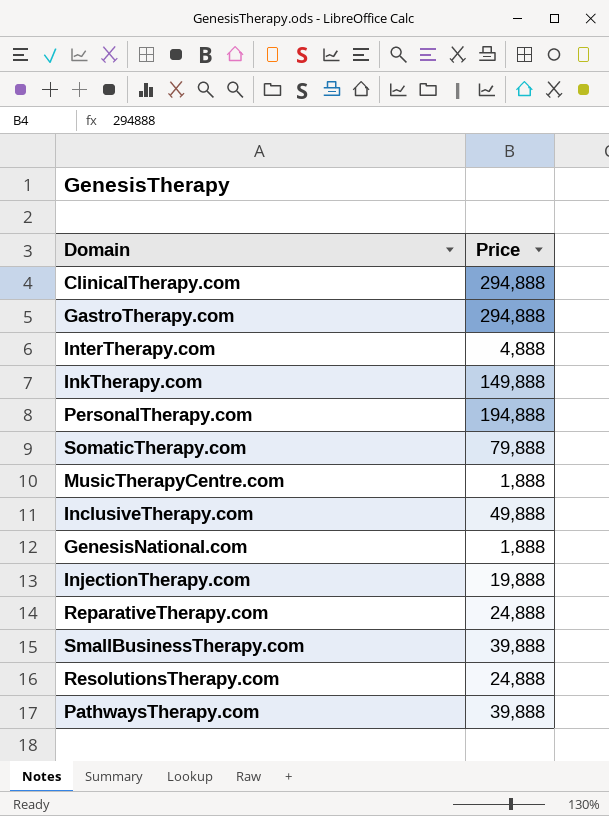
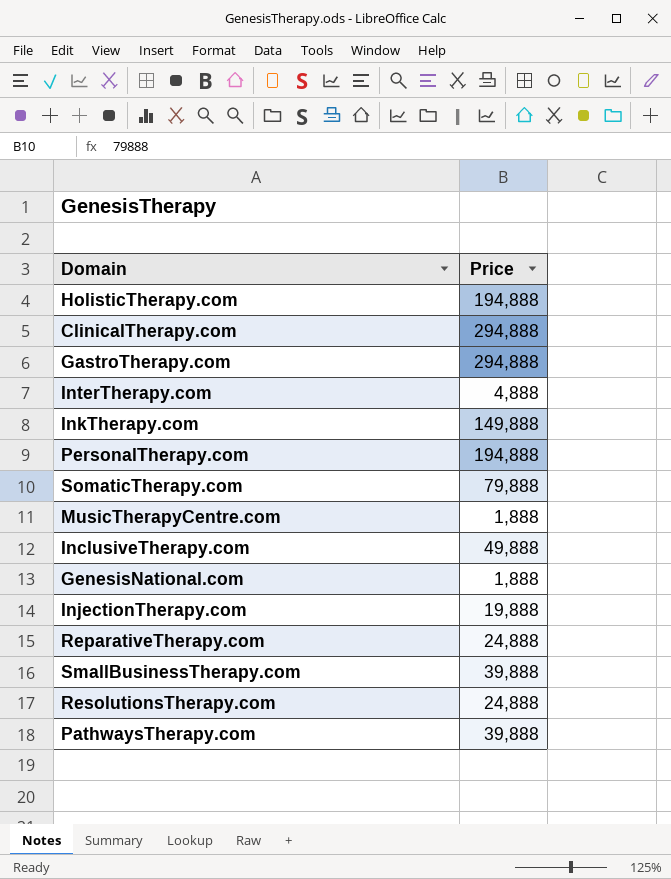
row HolisticTherapy.com: none -> 194,888

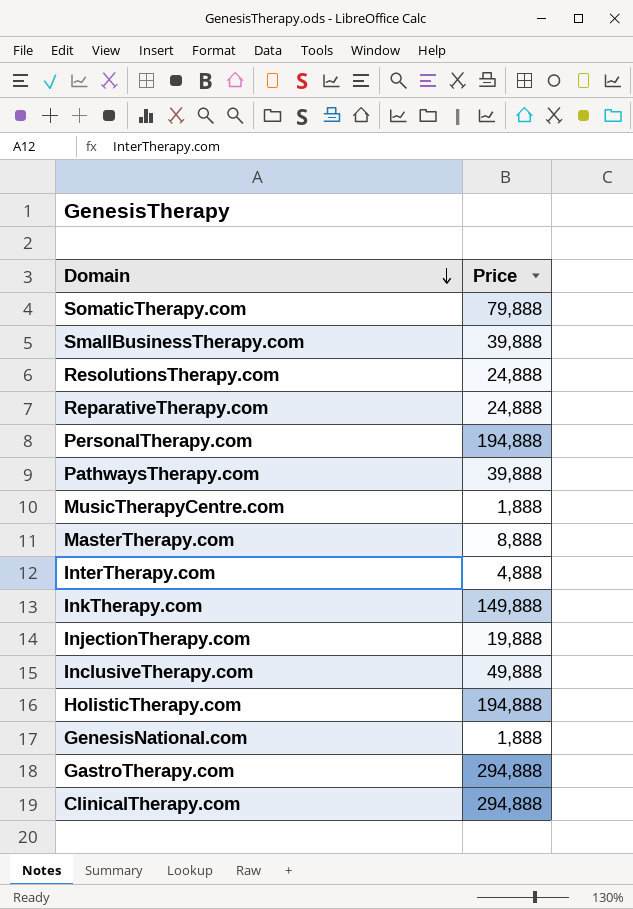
row order: none -> Domain descending
row MasterTherapy.com: none -> 8,888

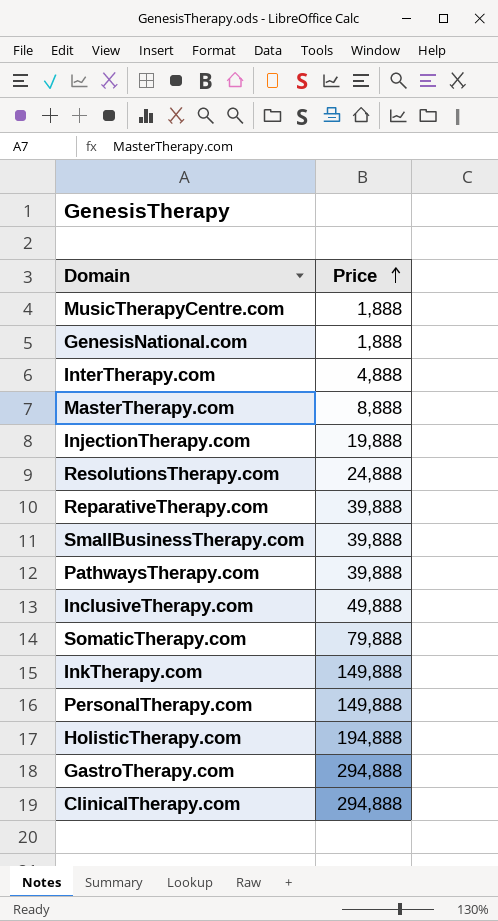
row order: Domain descending -> Price ascending
ReparativeTherapy.com | Price: 24,888 -> 39,888
PersonalTherapy.com | Price: 194,888 -> 149,888

